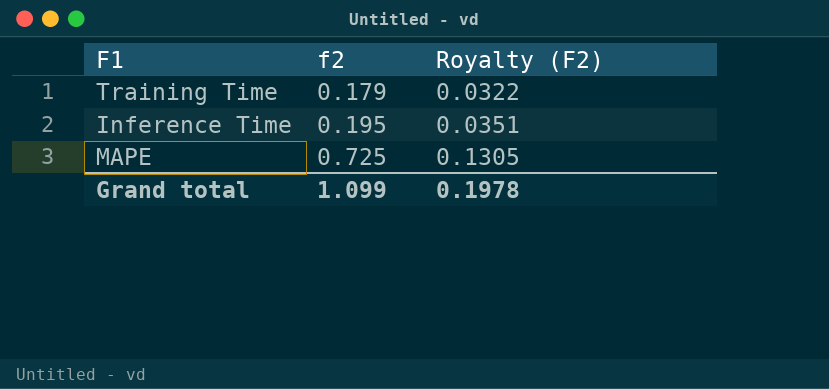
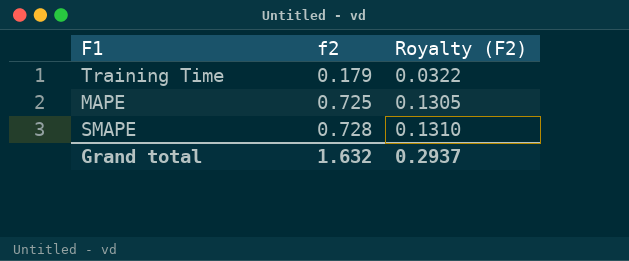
row Inference Time: 0.195 | 0.0351 -> none
row SMAPE: none -> 0.728 | 0.1310
Grand total | f2: 1.099 -> 1.632
Grand total | Royalty (F2): 0.1978 -> 0.2937

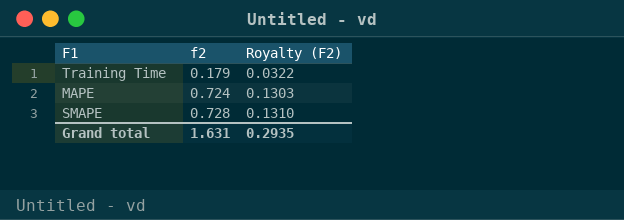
MAPE | f2: 0.725 -> 0.724
MAPE | Royalty (F2): 0.1305 -> 0.1303
Grand total | f2: 1.632 -> 1.631
Grand total | Royalty (F2): 0.2937 -> 0.2935

